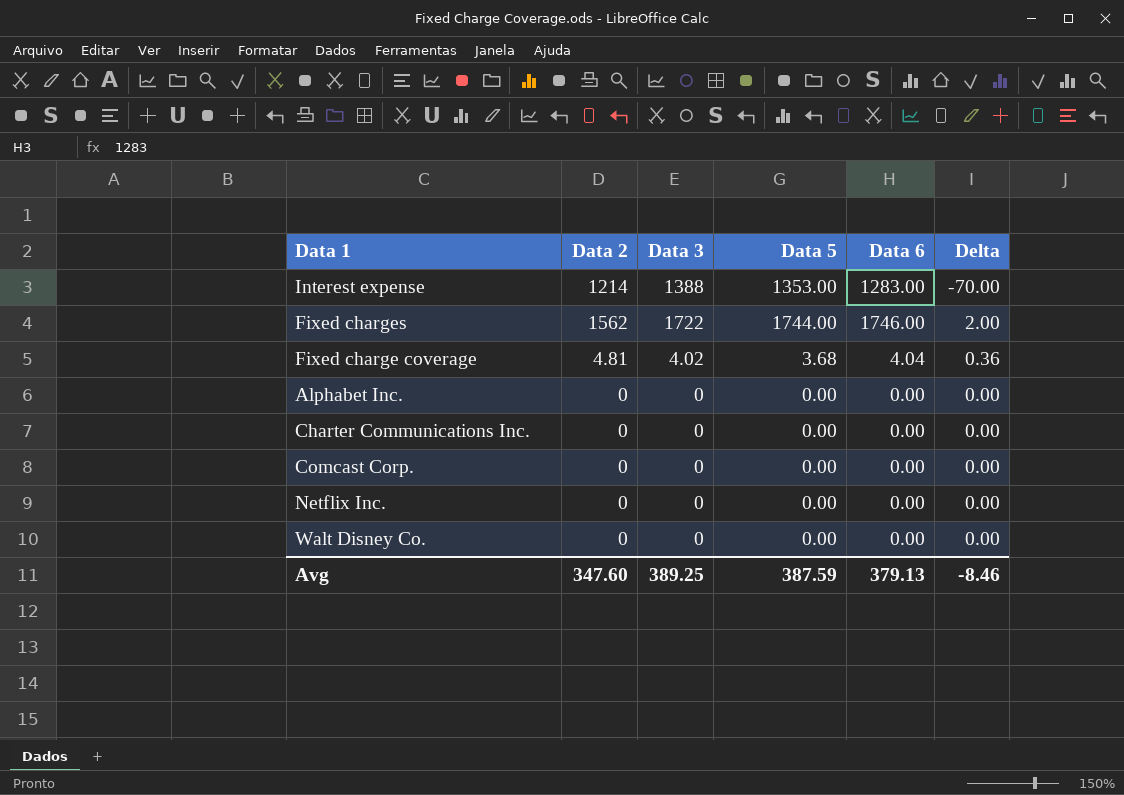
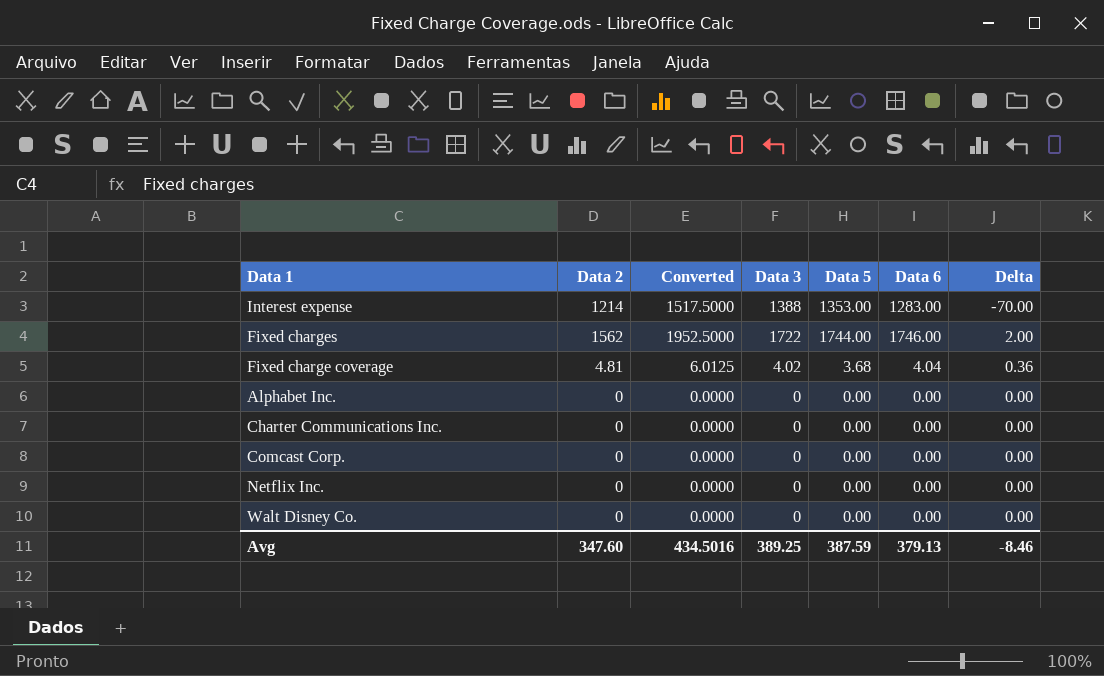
column Converted | formula: none -> [Data 2] * 1.25

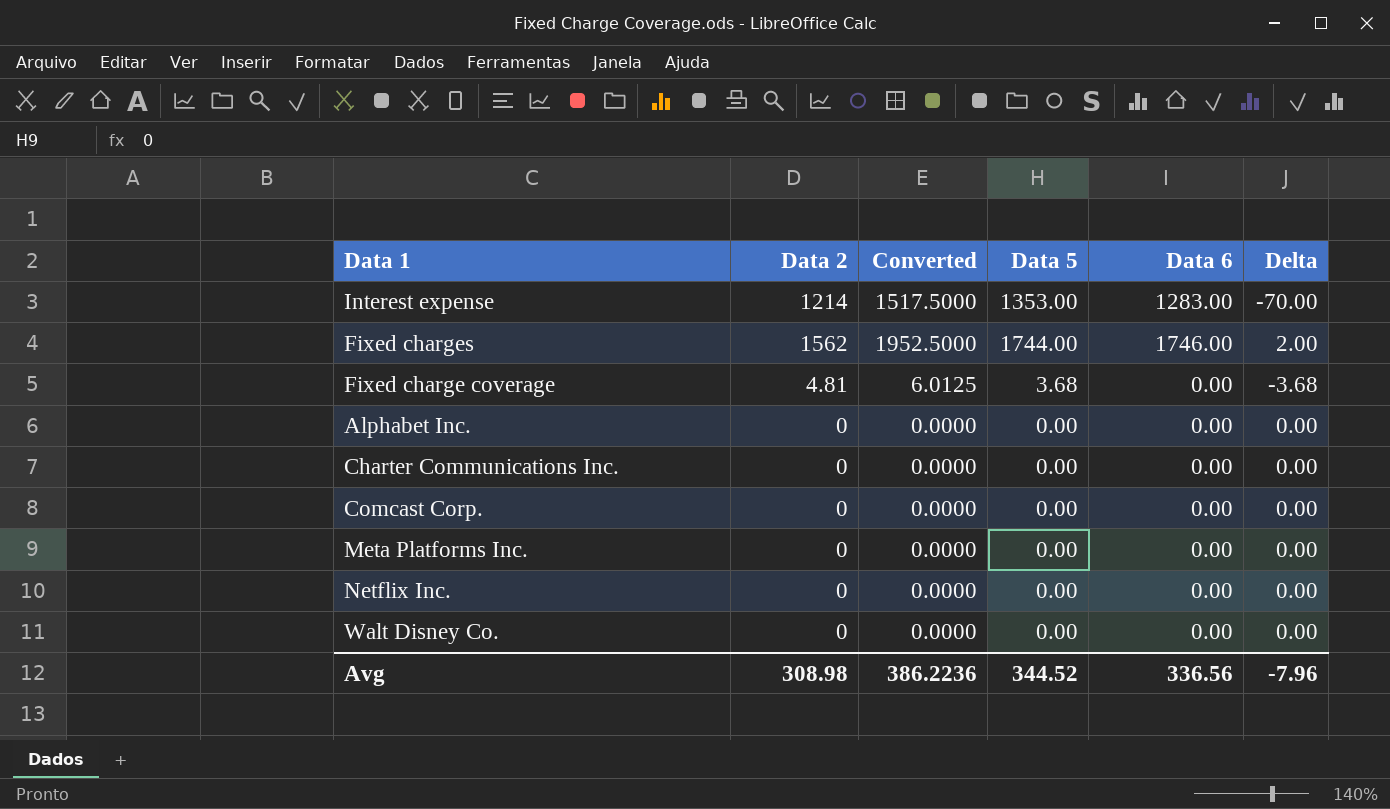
column Data 3 | position: 4 -> none
Fixed charge coverage | Data 6: 4.04 -> 0.00
Fixed charge coverage | Delta: 0.36 -> -3.68
row Meta Platforms Inc.: none -> 0 | 0.0000 | 0.00 | 0.00 | 0.00
Avg | Data 2: 347.60 -> 308.98
Avg | Converted: 434.5016 -> 386.2236
Avg | Data 5: 387.59 -> 344.52
Avg | Data 6: 379.13 -> 336.56
Avg | Delta: -8.46 -> -7.96

